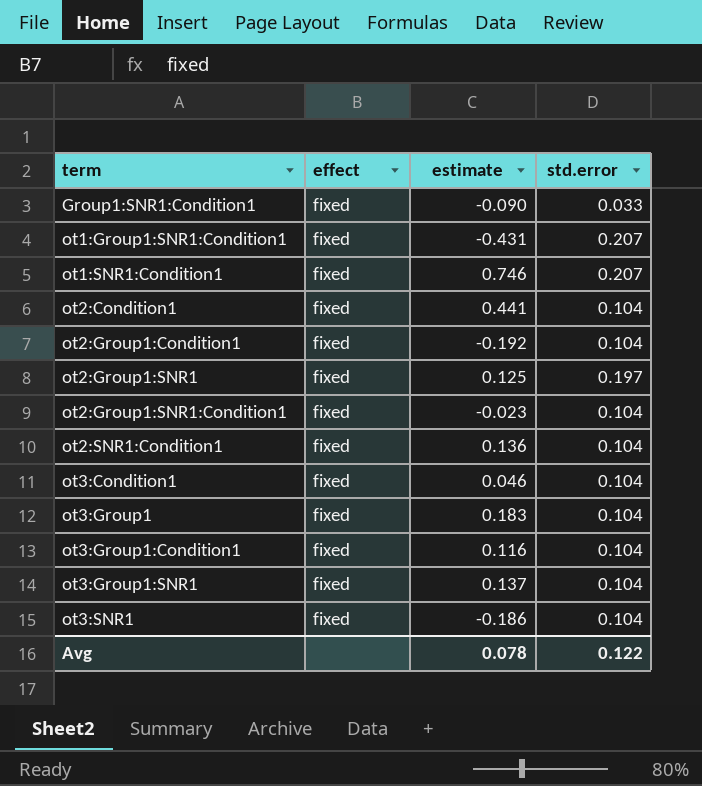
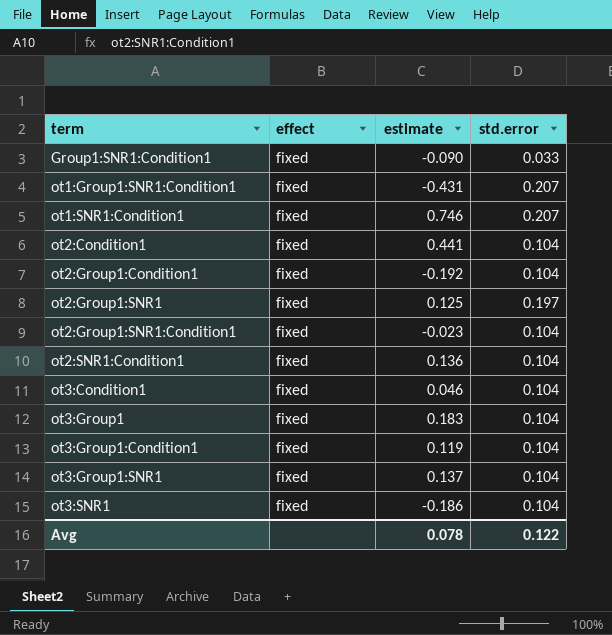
ot3:Group1:Condition1 | estimate: 0.116 -> 0.119

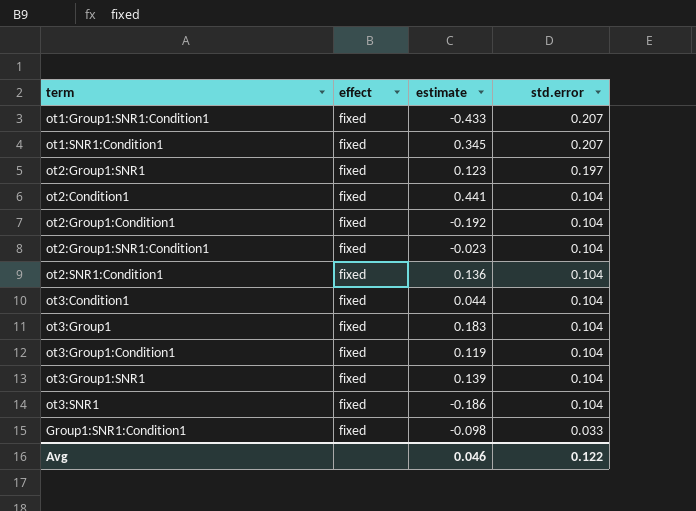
row order: term ascending -> std.error descending
ot1:Group1:SNR1:Condition1 | estimate: -0.431 -> -0.433
ot1:SNR1:Condition1 | estimate: 0.746 -> 0.345
ot2:Group1:SNR1 | estimate: 0.125 -> 0.123
ot3:Condition1 | estimate: 0.046 -> 0.044
ot3:Group1:SNR1 | estimate: 0.137 -> 0.139
Group1:SNR1:Condition1 | estimate: -0.090 -> -0.098
Avg | estimate: 0.078 -> 0.046

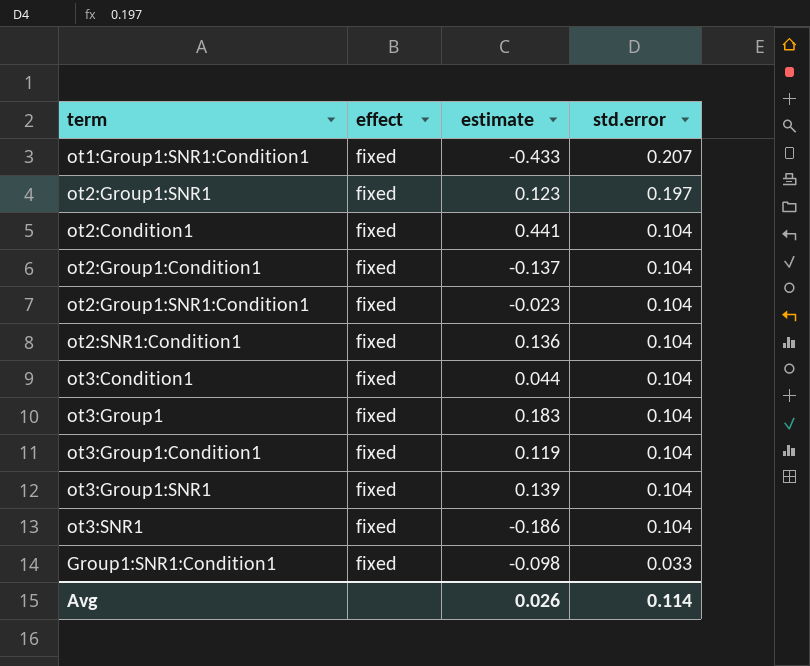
row ot1:SNR1:Condition1: fixed | 0.345 | 0.207 -> none
ot2:Group1:Condition1 | estimate: -0.192 -> -0.137
Avg | estimate: 0.046 -> 0.026
Avg | std.error: 0.122 -> 0.114

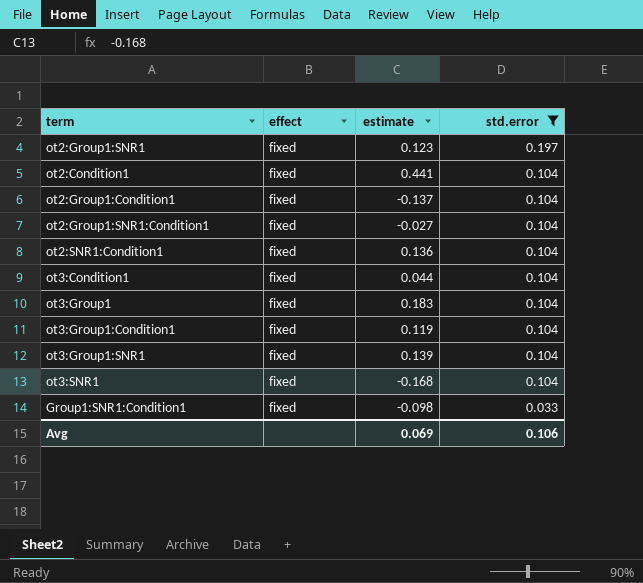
filter: none -> std.error != 0.207
ot2:Group1:SNR1:Condition1 | estimate: -0.023 -> -0.027
ot3:SNR1 | estimate: -0.186 -> -0.168
Avg | estimate: 0.026 -> 0.069
Avg | std.error: 0.114 -> 0.106

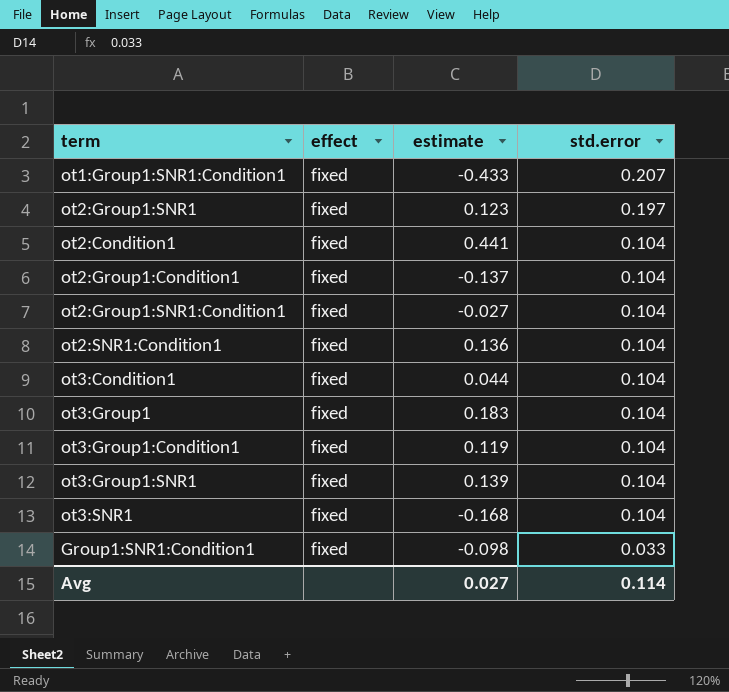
filter: std.error != 0.207 -> none
Avg | estimate: 0.069 -> 0.027
Avg | std.error: 0.106 -> 0.114

